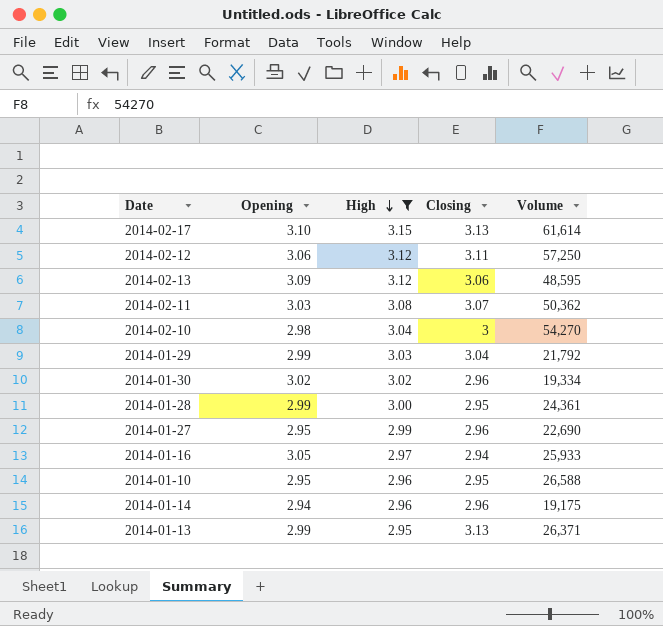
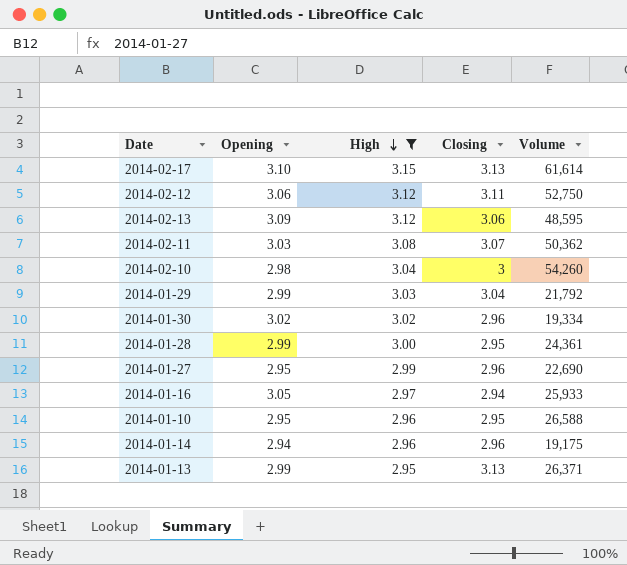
2014-02-12 | Volume: 57,250 -> 52,750
2014-02-10 | Volume: 54,270 -> 54,260

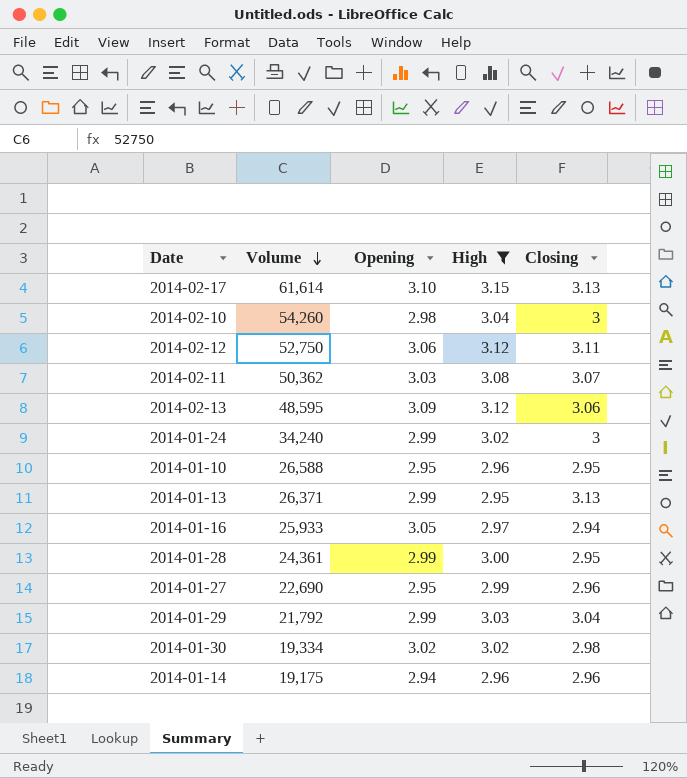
row order: High descending -> Volume descending
column Volume | position: 5 -> 2
row 2014-01-24: none -> 34,240 | 2.99 | 3.02 | 3
2014-01-30 | Closing: 2.96 -> 2.98

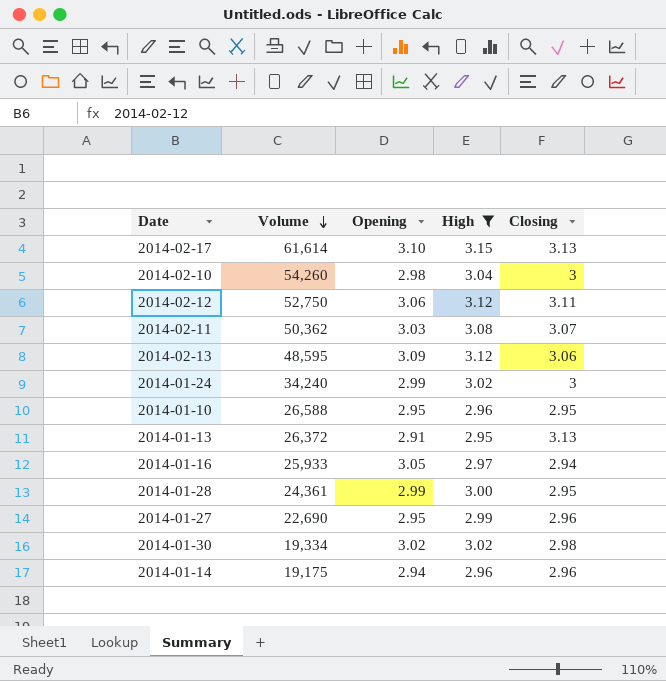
row 2014-01-29: 21,792 | 2.99 | 3.03 | 3.04 -> none
2014-01-13 | Volume: 26,371 -> 26,372
2014-01-13 | Opening: 2.99 -> 2.91

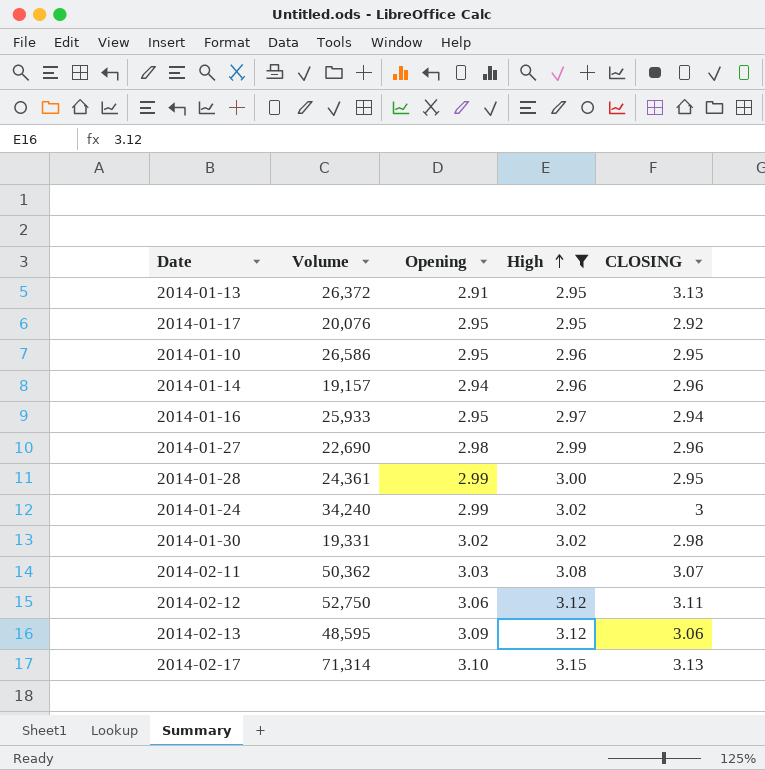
row order: Volume descending -> High ascending
column name: Closing -> CLOSING
row 2014-02-10: 54,260 | 2.98 | 3.04 | 3 -> none
row 2014-01-17: none -> 20,076 | 2.95 | 2.95 | 2.92
2014-01-10 | Volume: 26,588 -> 26,586
2014-01-14 | Volume: 19,175 -> 19,157
2014-01-16 | Opening: 3.05 -> 2.95
2014-01-27 | Opening: 2.95 -> 2.98
2014-01-30 | Volume: 19,334 -> 19,331
2014-02-17 | Volume: 61,614 -> 71,314

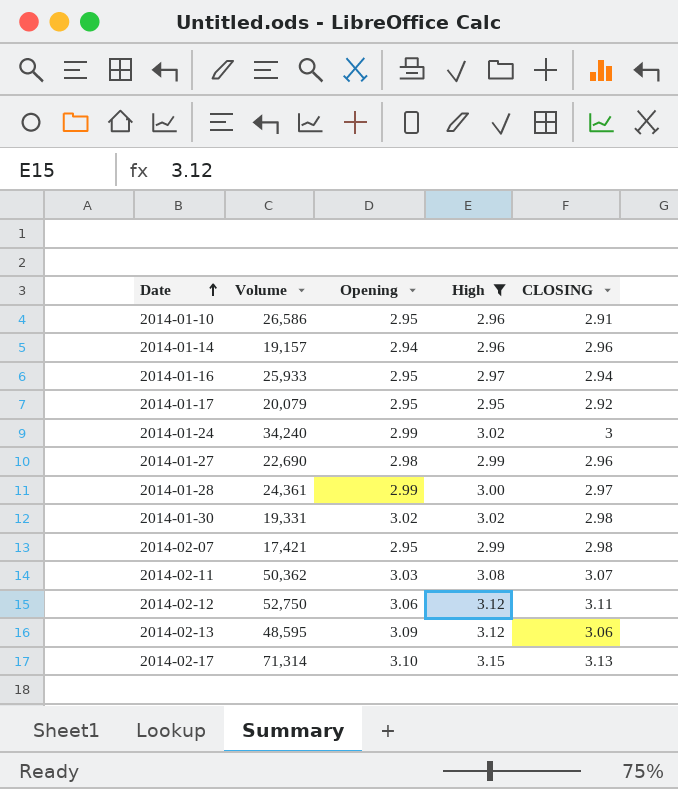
row order: High ascending -> Date ascending
row 2014-01-13: 26,372 | 2.91 | 2.95 | 3.13 -> none
2014-01-10 | CLOSING: 2.95 -> 2.91
2014-01-17 | Volume: 20,076 -> 20,079
2014-01-28 | CLOSING: 2.95 -> 2.97
row 2014-02-07: none -> 17,421 | 2.95 | 2.99 | 2.98

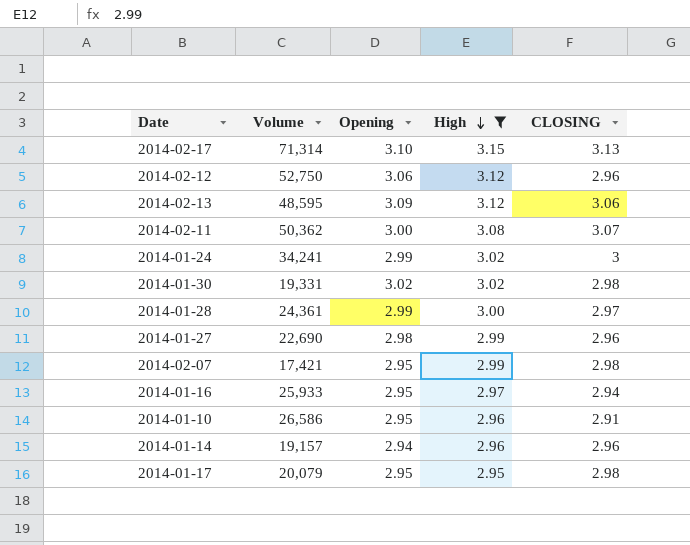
row order: Date ascending -> High descending
2014-02-12 | CLOSING: 3.11 -> 2.96
2014-02-11 | Opening: 3.03 -> 3.00
2014-01-24 | Volume: 34,240 -> 34,241
2014-01-17 | CLOSING: 2.92 -> 2.98

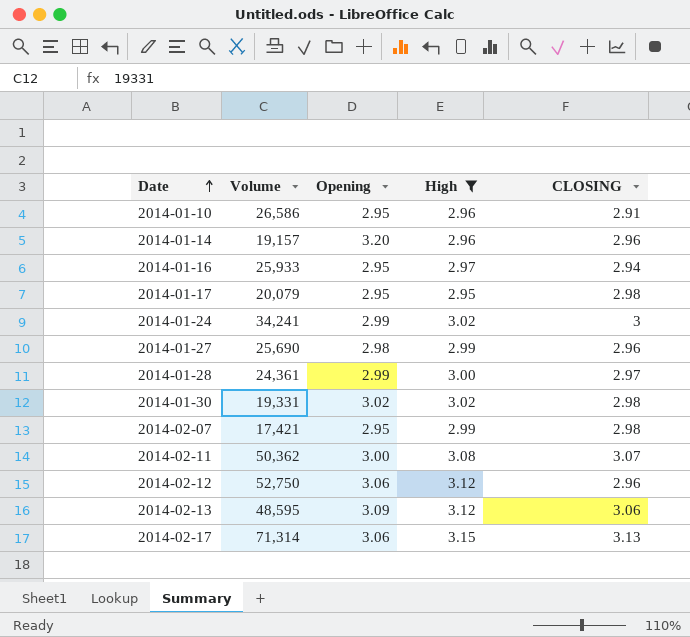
row order: High descending -> Date ascending
2014-01-14 | Opening: 2.94 -> 3.20
2014-01-27 | Volume: 22,690 -> 25,690
2014-02-17 | Opening: 3.10 -> 3.06

